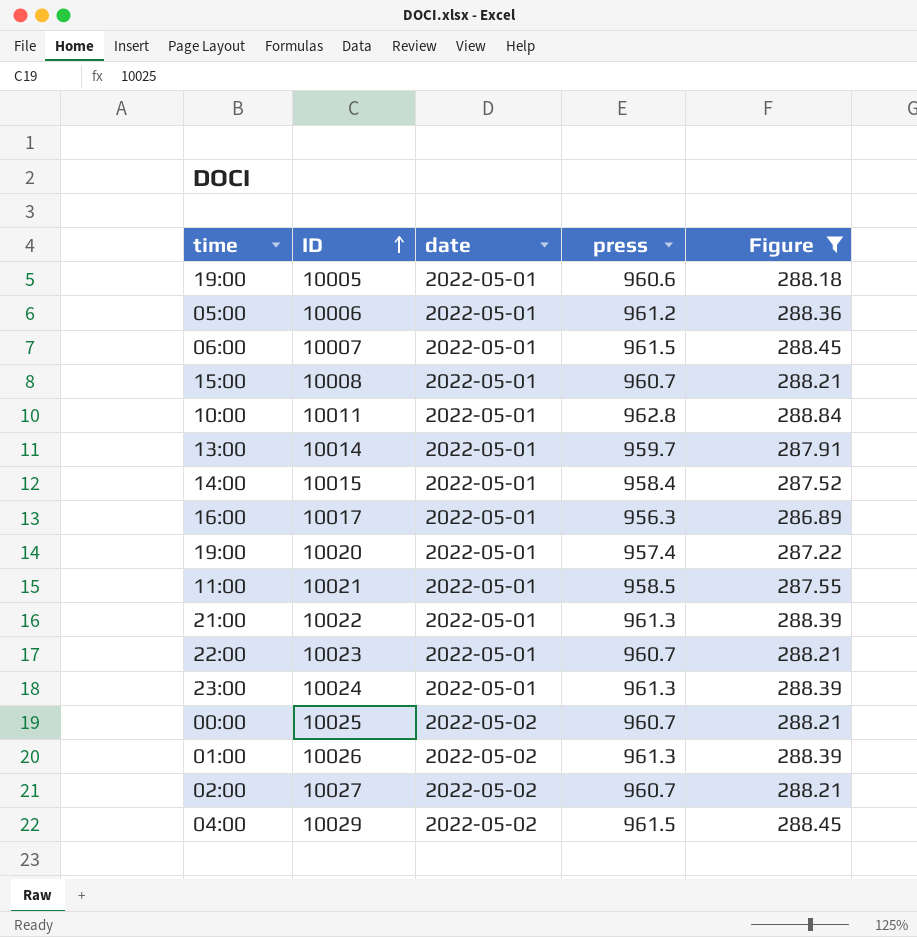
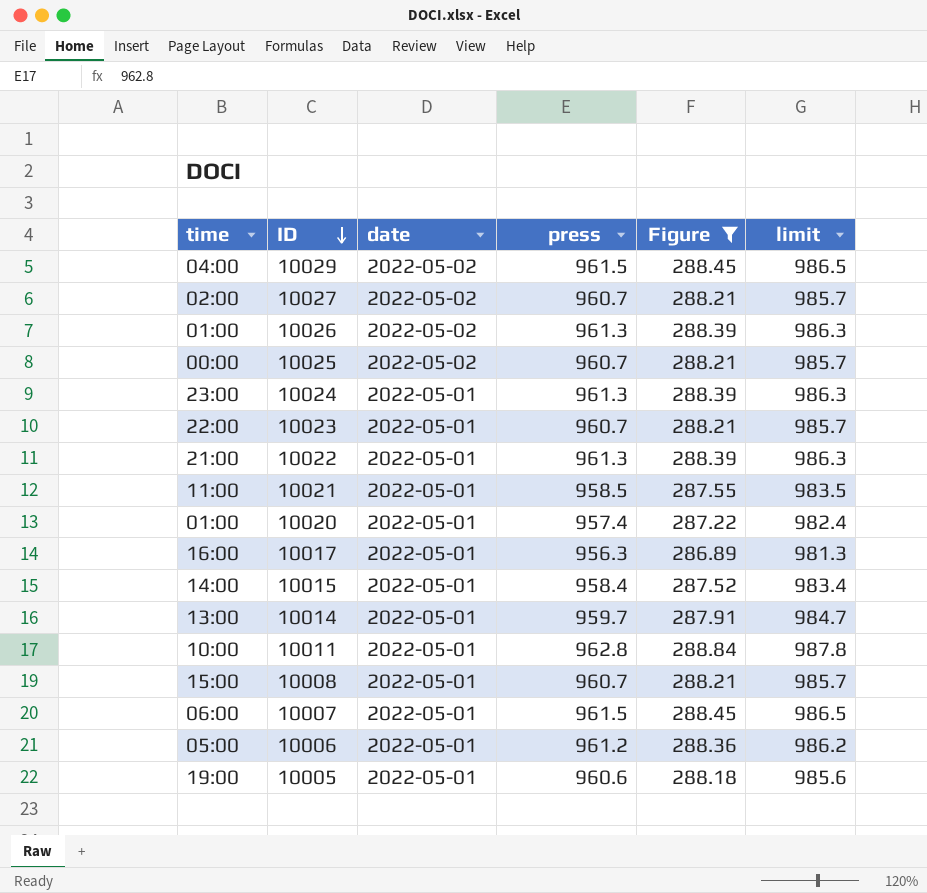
row order: ID ascending -> ID descending
column limit | formula: none -> [press] + 25
10020 | time: 19:00 -> 01:00

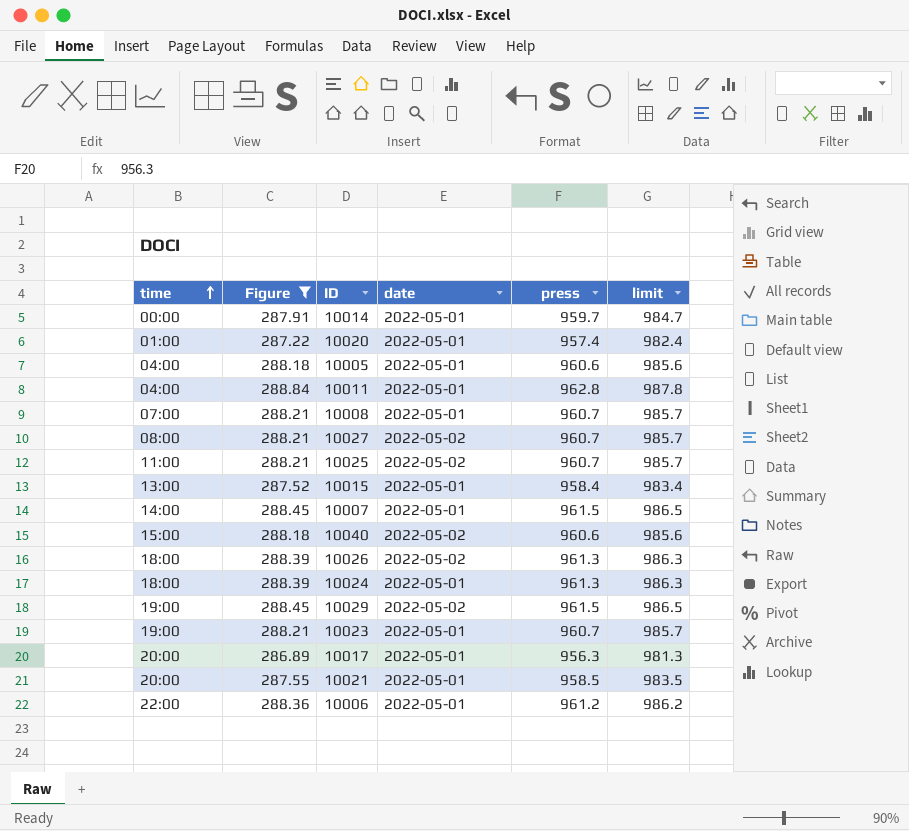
row order: ID descending -> time ascending
column Figure | position: 5 -> 2
row 10022: 21:00 | 2022-05-01 | 961.3 | 288.39 | 986.3 -> none
10014 | time: 13:00 -> 00:00
10005 | time: 19:00 -> 04:00
10011 | time: 10:00 -> 04:00
10008 | time: 15:00 -> 07:00
10027 | time: 02:00 -> 08:00
10025 | time: 00:00 -> 11:00
10015 | time: 14:00 -> 13:00
10007 | time: 06:00 -> 14:00
row 10040: none -> 15:00 | 288.18 | 2022-05-02 | 960.6 | 985.6
10026 | time: 01:00 -> 18:00
10024 | time: 23:00 -> 18:00
10029 | time: 04:00 -> 19:00
10023 | time: 22:00 -> 19:00
10017 | time: 16:00 -> 20:00
10021 | time: 11:00 -> 20:00
10006 | time: 05:00 -> 22:00

